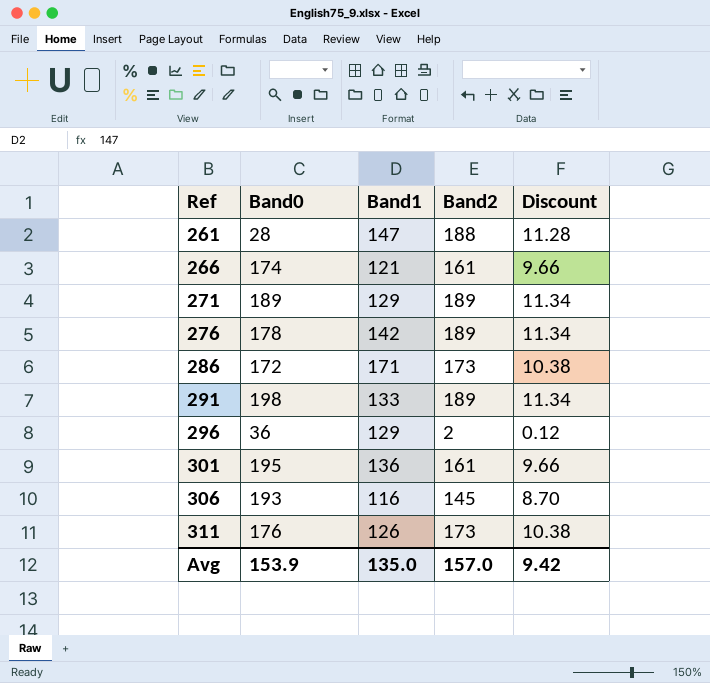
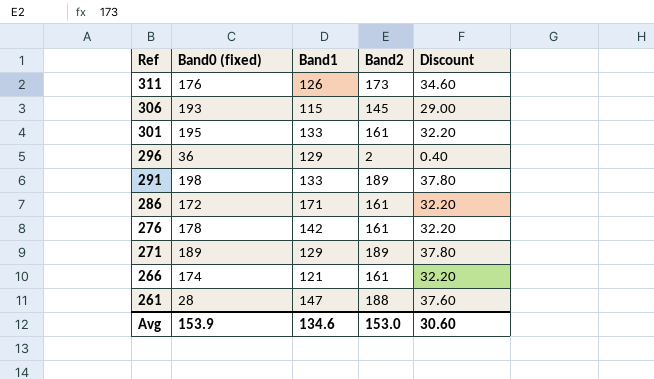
row order: Ref ascending -> Ref descending
column name: Band0 -> Band0 (fixed)
column Discount | formula: [Band2] * 0.06 -> [Band2] * 0.2
306 | Band1: 116 -> 115
301 | Band1: 136 -> 133
286 | Band2: 173 -> 161
276 | Band2: 189 -> 161
Avg | Band1: 135.0 -> 134.6
Avg | Band2: 157.0 -> 153.0
Avg | Discount: 9.42 -> 30.60

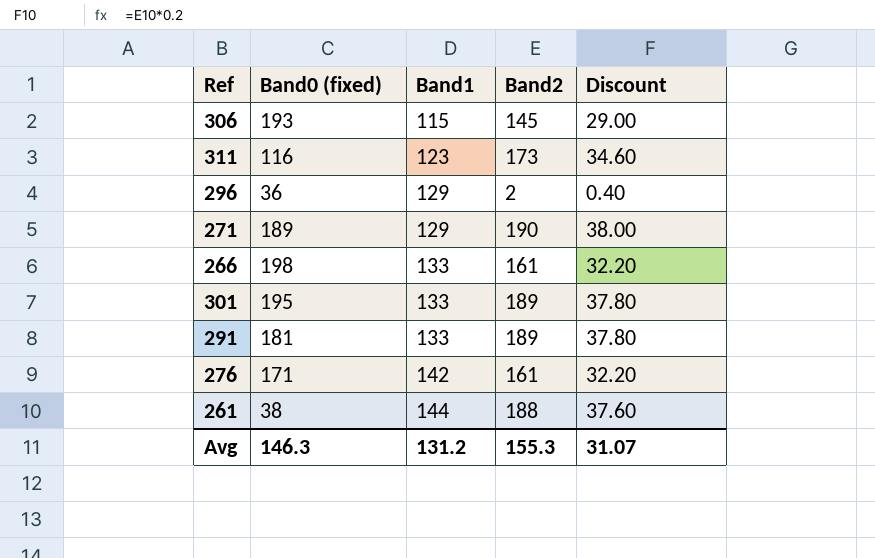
row order: Ref descending -> Band1 ascending
row 286: 172 | 171 | 161 | 32.20 -> none
311 | Band0 (fixed): 176 -> 116
311 | Band1: 126 -> 123
271 | Band2: 189 -> 190
271 | Discount: 37.80 -> 38.00
266 | Band0 (fixed): 174 -> 198
266 | Band1: 121 -> 133
301 | Band2: 161 -> 189
301 | Discount: 32.20 -> 37.80
291 | Band0 (fixed): 198 -> 181
276 | Band0 (fixed): 178 -> 171
261 | Band0 (fixed): 28 -> 38
261 | Band1: 147 -> 144
Avg | Band0 (fixed): 153.9 -> 146.3
Avg | Band1: 134.6 -> 131.2
Avg | Band2: 153.0 -> 155.3
Avg | Discount: 30.60 -> 31.07

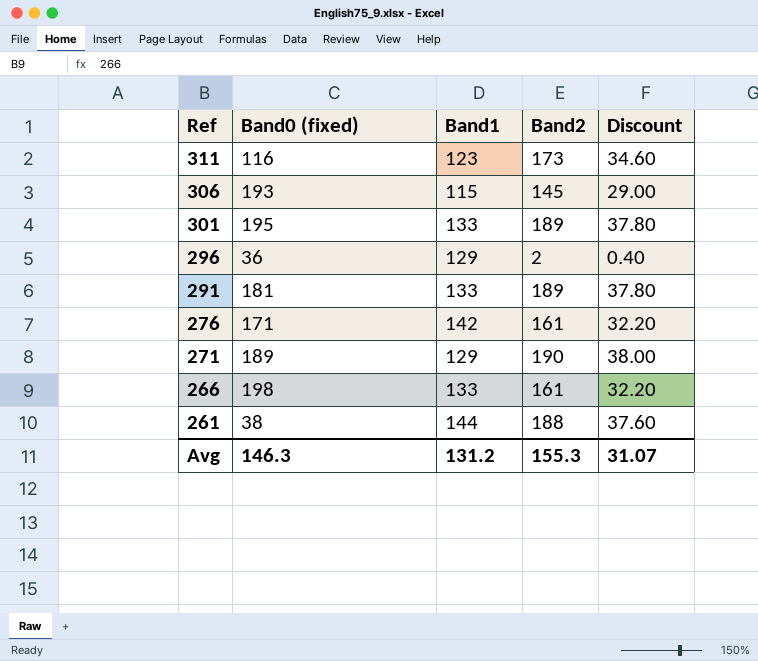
row order: Band1 ascending -> Ref descending

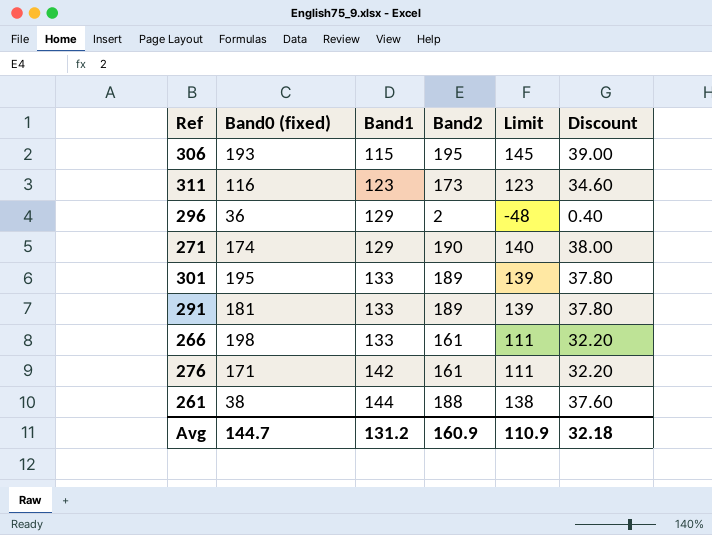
row order: Ref descending -> Band1 ascending
column Limit | formula: none -> [Band2] - 50
306 | Band2: 145 -> 195
306 | Discount: 29.00 -> 39.00
271 | Band0 (fixed): 189 -> 174
Avg | Band0 (fixed): 146.3 -> 144.7
Avg | Band2: 155.3 -> 160.9
Avg | Discount: 31.07 -> 32.18

